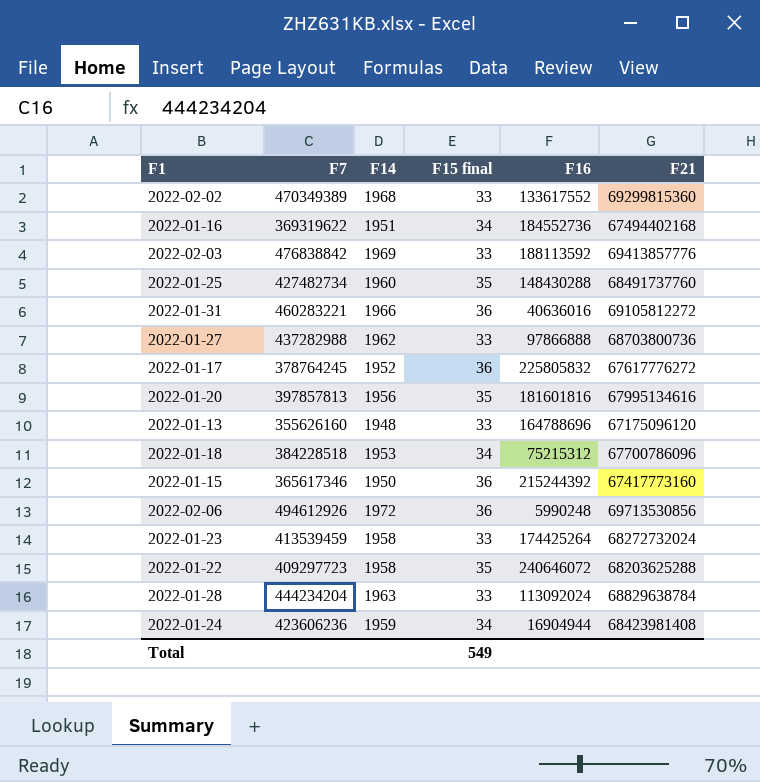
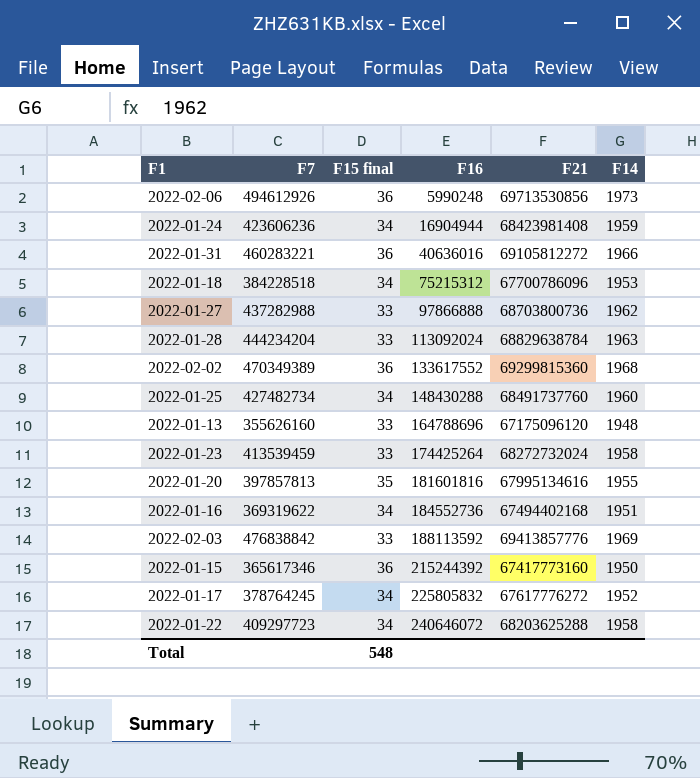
row order: none -> F16 ascending
column F14 | position: 3 -> 6
2022-02-06 | F14: 1972 -> 1973
2022-02-02 | F15 final: 33 -> 36
2022-01-25 | F15 final: 35 -> 34
2022-01-20 | F14: 1956 -> 1955
2022-01-17 | F15 final: 36 -> 34
2022-01-22 | F15 final: 35 -> 34
Total | F15 final: 549 -> 548

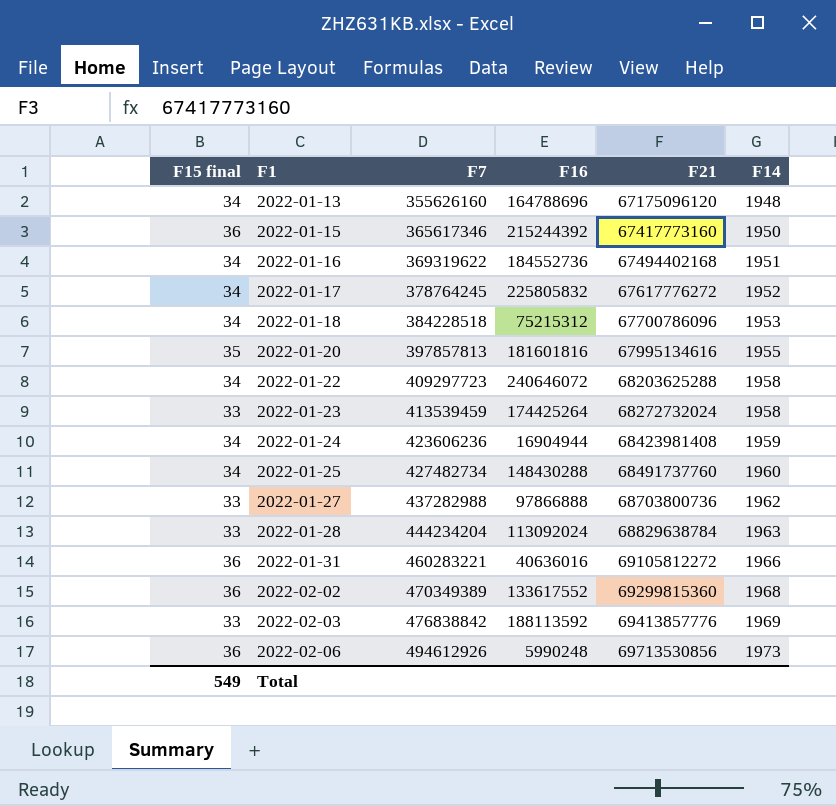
row order: F16 ascending -> F1 ascending
column F15 final | position: 3 -> 1
2022-01-13 | F15 final: 33 -> 34
Total | F15 final: 548 -> 549

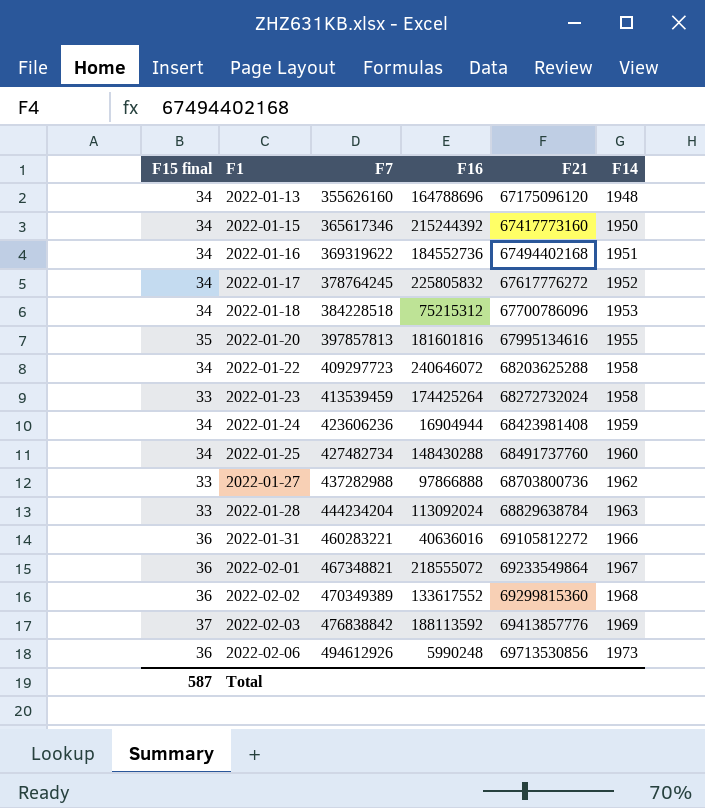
2022-01-15 | F15 final: 36 -> 34
row 2022-02-01: none -> 36 | 467348821 | 218555072 | 69233549864 | 1967
2022-02-03 | F15 final: 33 -> 37
Total | F15 final: 549 -> 587

